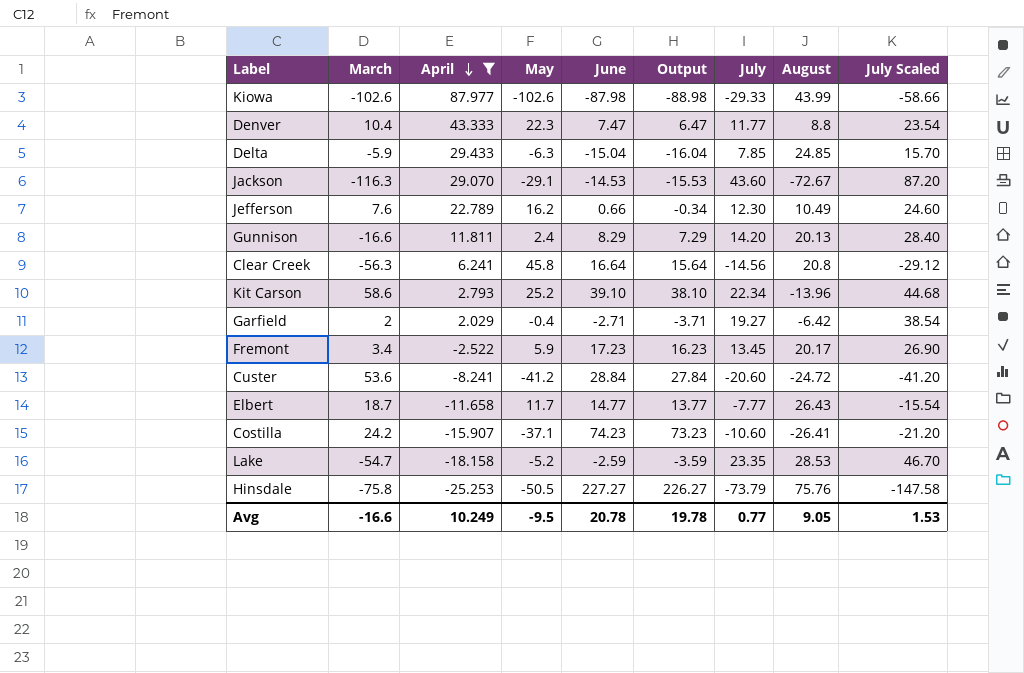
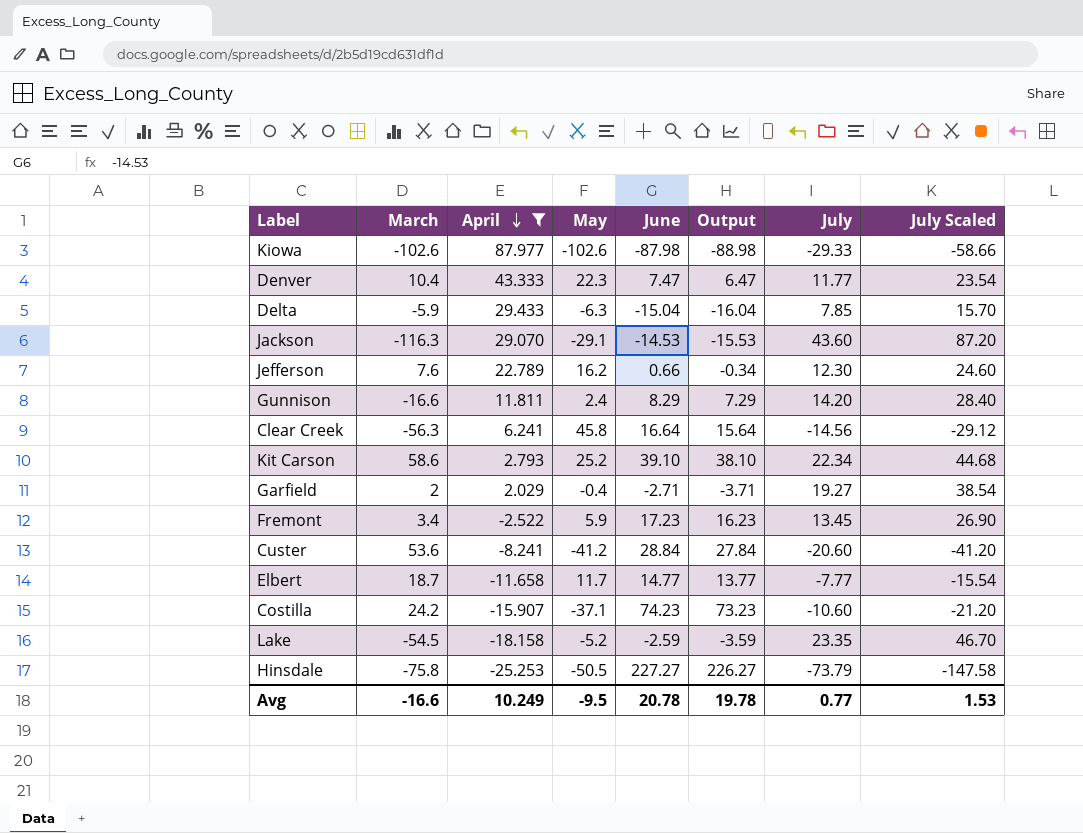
column August | position: 8 -> none
Lake | March: -54.7 -> -54.5

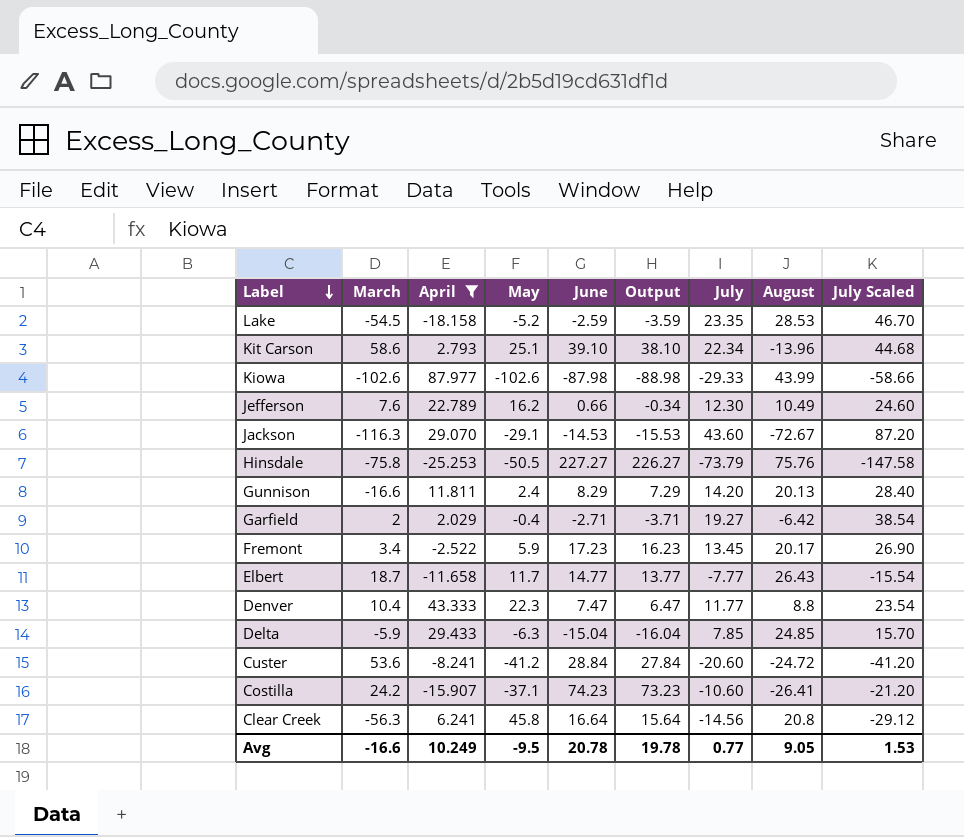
row order: April descending -> Label descending
column August | position: none -> 8
Kit Carson | May: 25.2 -> 25.1

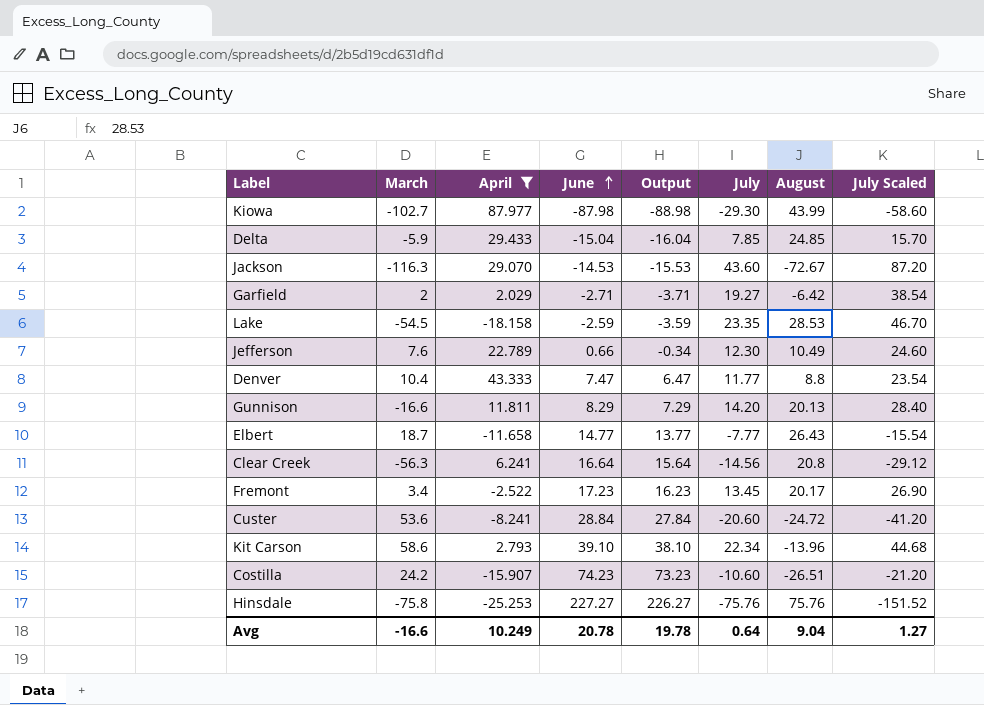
row order: Label descending -> June ascending
column May | position: 4 -> none
Kiowa | March: -102.6 -> -102.7
Kiowa | July: -29.33 -> -29.30
Kiowa | July Scaled: -58.66 -> -58.60
Costilla | August: -26.41 -> -26.51
Hinsdale | July: -73.79 -> -75.76
Hinsdale | July Scaled: -147.58 -> -151.52
Avg | July: 0.77 -> 0.64
Avg | August: 9.05 -> 9.04
Avg | July Scaled: 1.53 -> 1.27

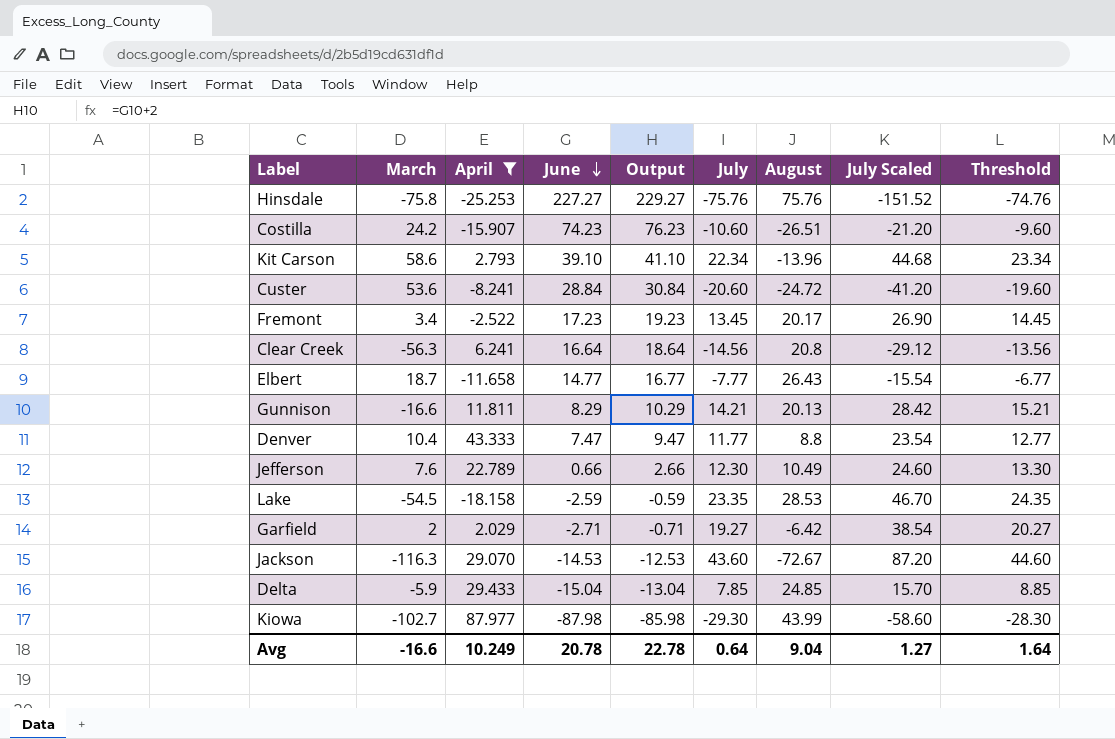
row order: June ascending -> June descending
column Output | formula: [June] - 1 -> [June] + 2
column Threshold | formula: none -> [July] + 1
Gunnison | July: 14.20 -> 14.21
Gunnison | July Scaled: 28.40 -> 28.42
Avg | Output: 19.78 -> 22.78

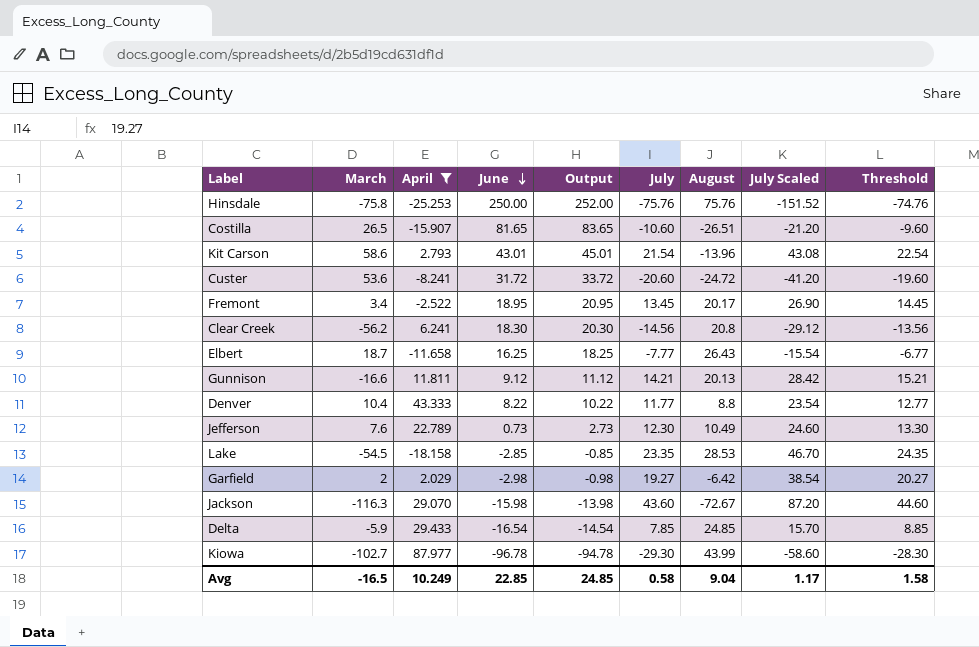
Hinsdale | June: 227.27 -> 250.00
Hinsdale | Output: 229.27 -> 252.00
Costilla | March: 24.2 -> 26.5
Costilla | June: 74.23 -> 81.65
Costilla | Output: 76.23 -> 83.65
Kit Carson | June: 39.10 -> 43.01
Kit Carson | Output: 41.10 -> 45.01
Kit Carson | July: 22.34 -> 21.54
Kit Carson | July Scaled: 44.68 -> 43.08
Kit Carson | Threshold: 23.34 -> 22.54
Custer | June: 28.84 -> 31.72
Custer | Output: 30.84 -> 33.72
Fremont | June: 17.23 -> 18.95
Fremont | Output: 19.23 -> 20.95
Clear Creek | March: -56.3 -> -56.2
Clear Creek | June: 16.64 -> 18.30
Clear Creek | Output: 18.64 -> 20.30
Elbert | June: 14.77 -> 16.25
Elbert | Output: 16.77 -> 18.25
Gunnison | June: 8.29 -> 9.12
Gunnison | Output: 10.29 -> 11.12
Denver | June: 7.47 -> 8.22
Denver | Output: 9.47 -> 10.22
Jefferson | June: 0.66 -> 0.73
Jefferson | Output: 2.66 -> 2.73
Lake | June: -2.59 -> -2.85
Lake | Output: -0.59 -> -0.85
Garfield | June: -2.71 -> -2.98
Garfield | Output: -0.71 -> -0.98
Jackson | June: -14.53 -> -15.98
Jackson | Output: -12.53 -> -13.98
Delta | June: -15.04 -> -16.54
Delta | Output: -13.04 -> -14.54
Kiowa | June: -87.98 -> -96.78
Kiowa | Output: -85.98 -> -94.78
Avg | March: -16.6 -> -16.5
Avg | June: 20.78 -> 22.85
Avg | Output: 22.78 -> 24.85
Avg | July: 0.64 -> 0.58
Avg | July Scaled: 1.27 -> 1.17
Avg | Threshold: 1.64 -> 1.58

